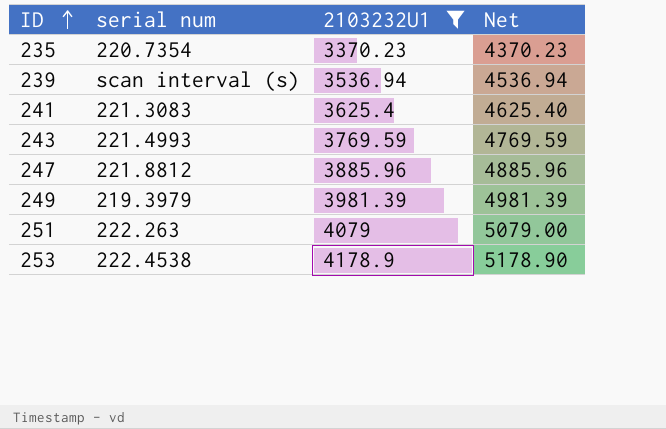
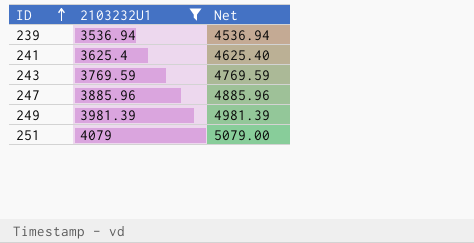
column serial num | position: 2 -> none
row 235: 220.7354 | 3370.23 | 4370.23 -> none
row 253: 222.4538 | 4178.9 | 5178.90 -> none

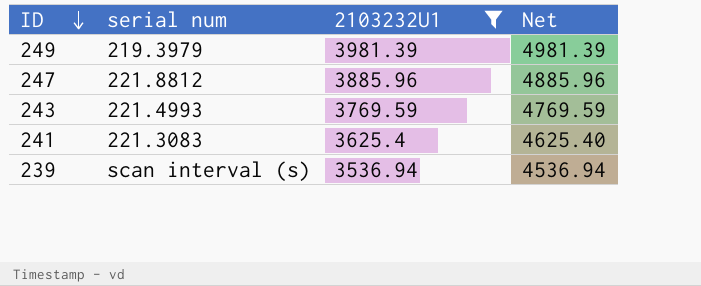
row order: ID ascending -> ID descending
column serial num | position: none -> 2
row 251: 4079 | 5079.00 -> none

